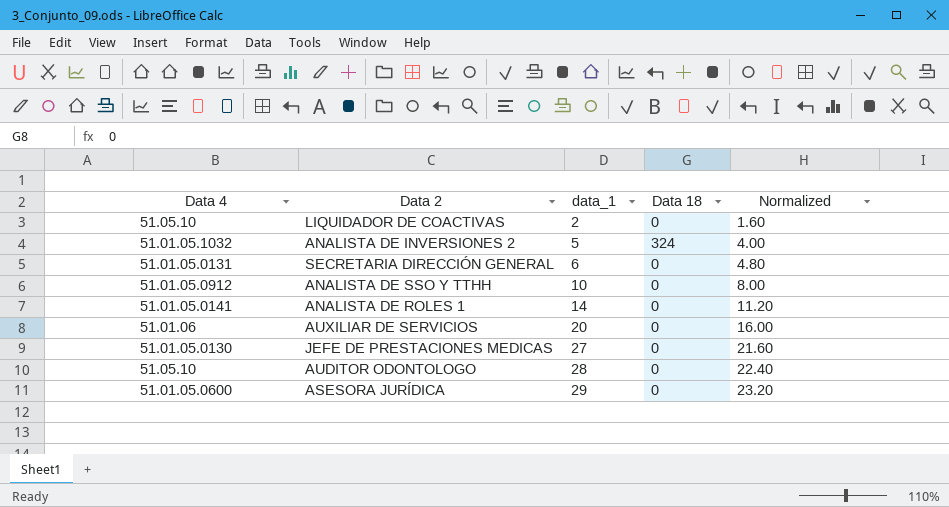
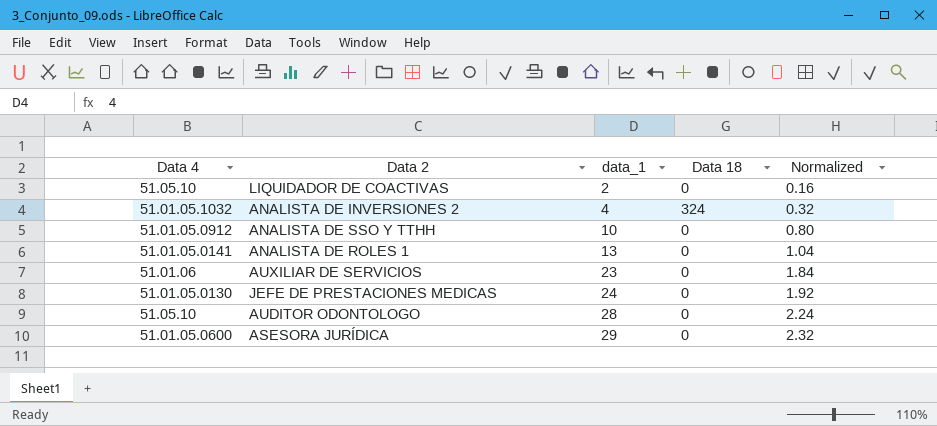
column Normalized | formula: [data_1] * 0.8 -> [data_1] * 0.08
row SECRETARIA DIRECCIÓN GENERAL: 51.01.05.0131 | 6 | 0 | 4.80 -> none
ANALISTA DE INVERSIONES 2 | data_1: 5 -> 4
ANALISTA DE ROLES 1 | data_1: 14 -> 13
AUXILIAR DE SERVICIOS | data_1: 20 -> 23
JEFE DE PRESTACIONES MEDICAS | data_1: 27 -> 24

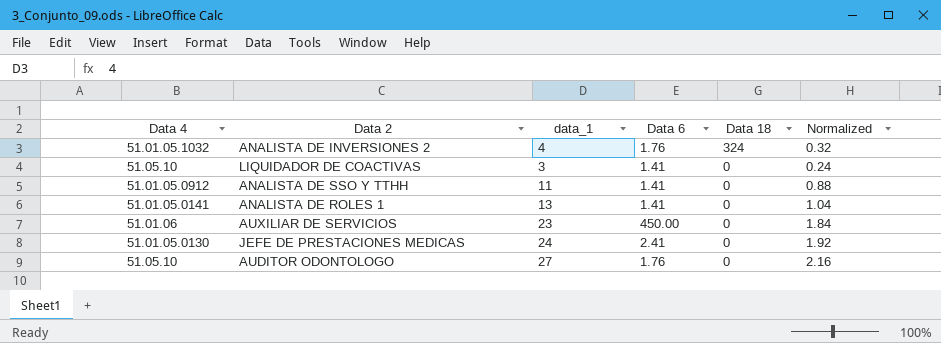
row order: data_1 ascending -> Data 18 descending
column Data 6 | position: none -> 4
row ASESORA JURÍDICA: 51.01.05.0600 | 29 | 0 | 2.32 -> none
LIQUIDADOR DE COACTIVAS | data_1: 2 -> 3
LIQUIDADOR DE COACTIVAS | Normalized: 0.16 -> 0.24
ANALISTA DE SSO Y TTHH | data_1: 10 -> 11
ANALISTA DE SSO Y TTHH | Normalized: 0.80 -> 0.88
AUDITOR ODONTOLOGO | data_1: 28 -> 27
AUDITOR ODONTOLOGO | Normalized: 2.24 -> 2.16

